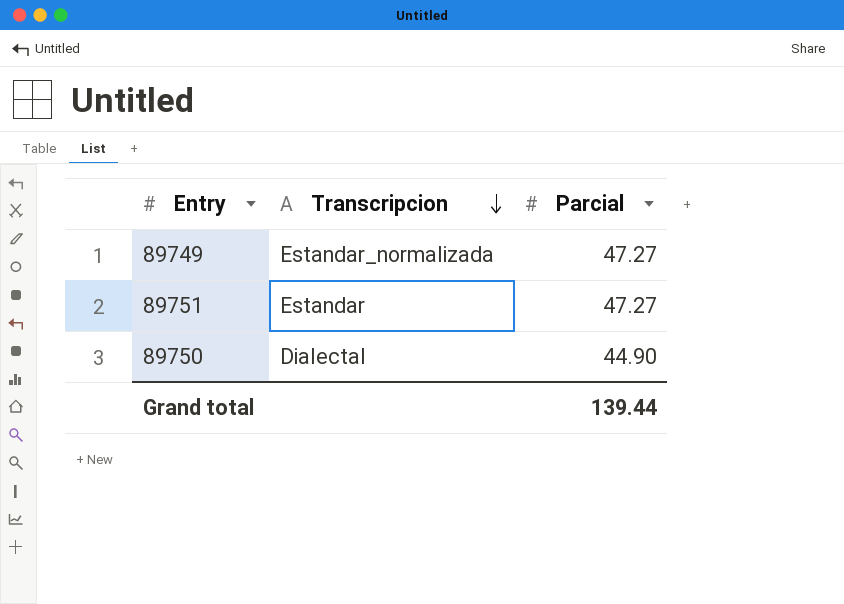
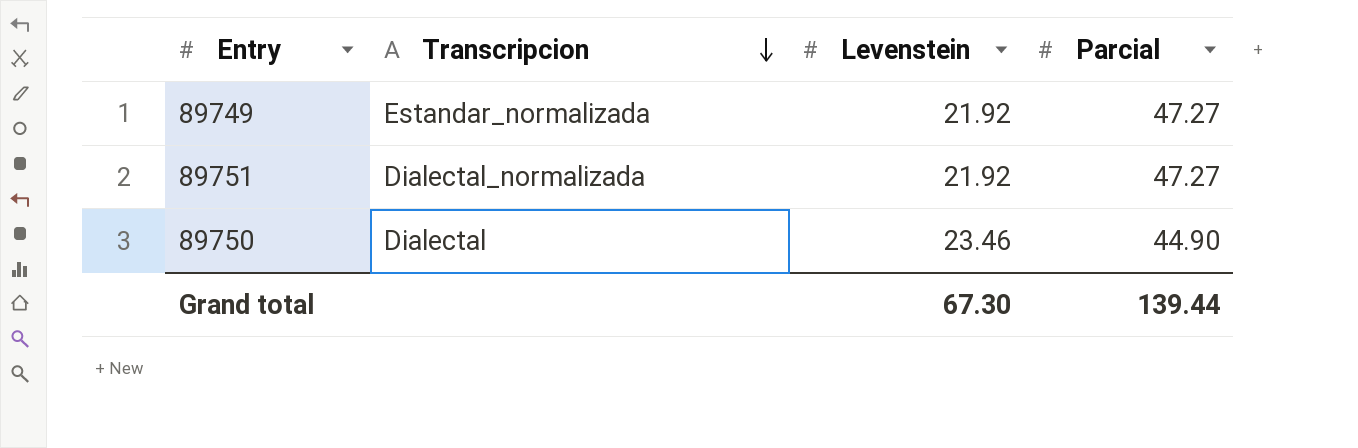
column Levenstein | position: none -> 3
89751 | Transcripcion: Estandar -> Dialectal_normalizada

